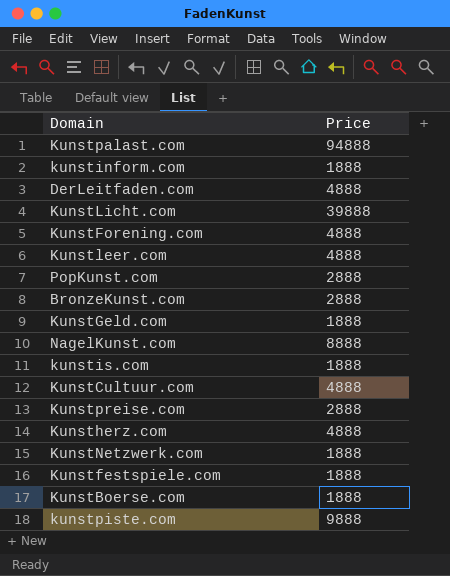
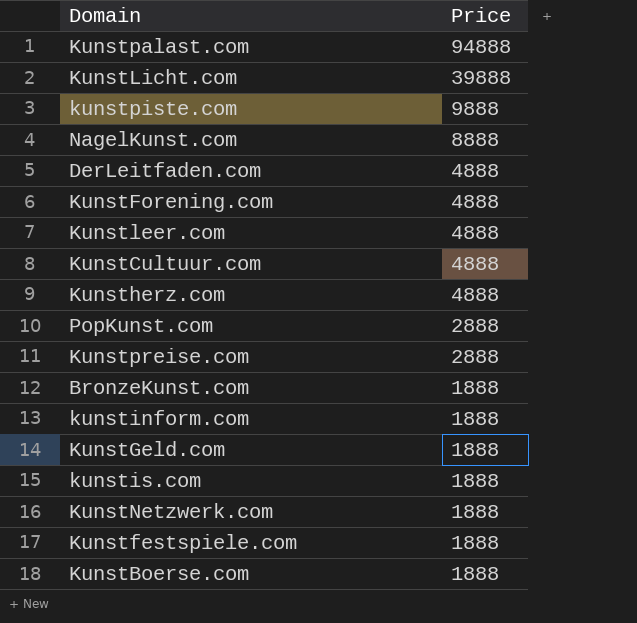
row order: none -> Price descending
BronzeKunst.com | Price: 2888 -> 1888

